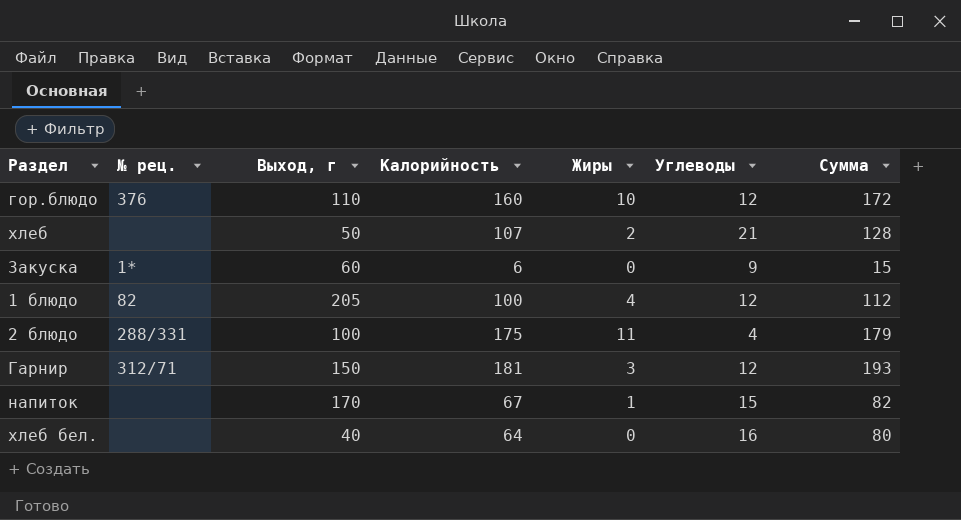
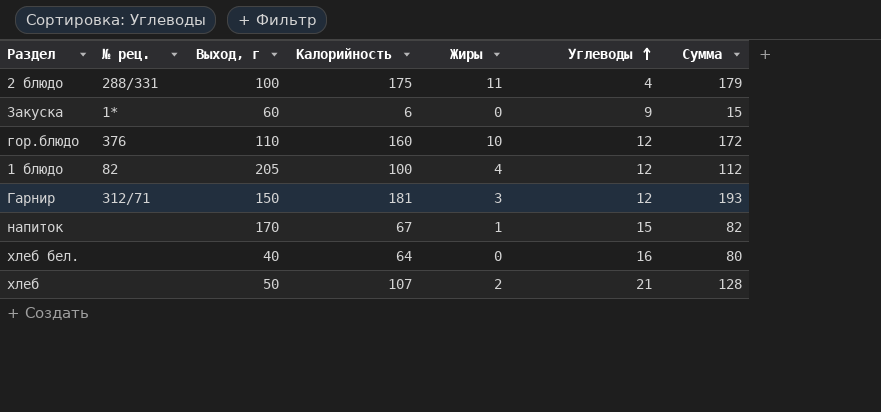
row order: none -> Углеводы ascending

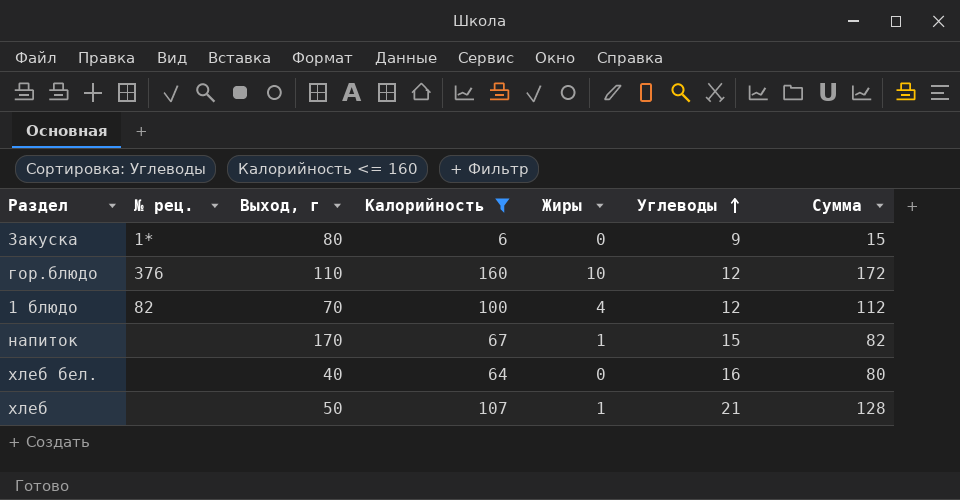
filter: none -> Калорийность <= 160
Закуска | Выход, г: 60 -> 80
1 блюдо | Выход, г: 205 -> 70
хлеб | Жиры: 2 -> 1

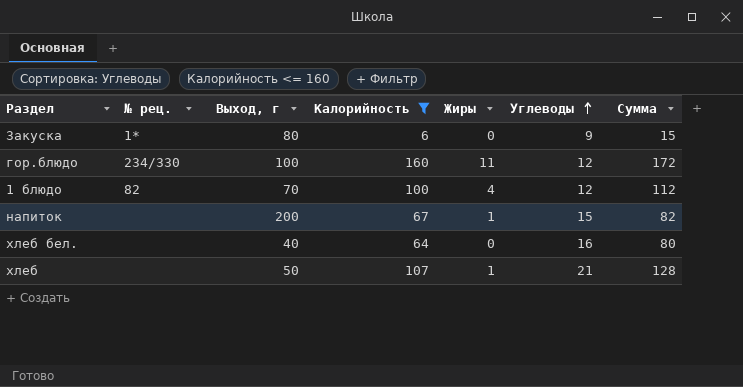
гор.блюдо | № рец.: 376 -> 234/330
гор.блюдо | Выход, г: 110 -> 100
гор.блюдо | Жиры: 10 -> 11
напиток | Выход, г: 170 -> 200

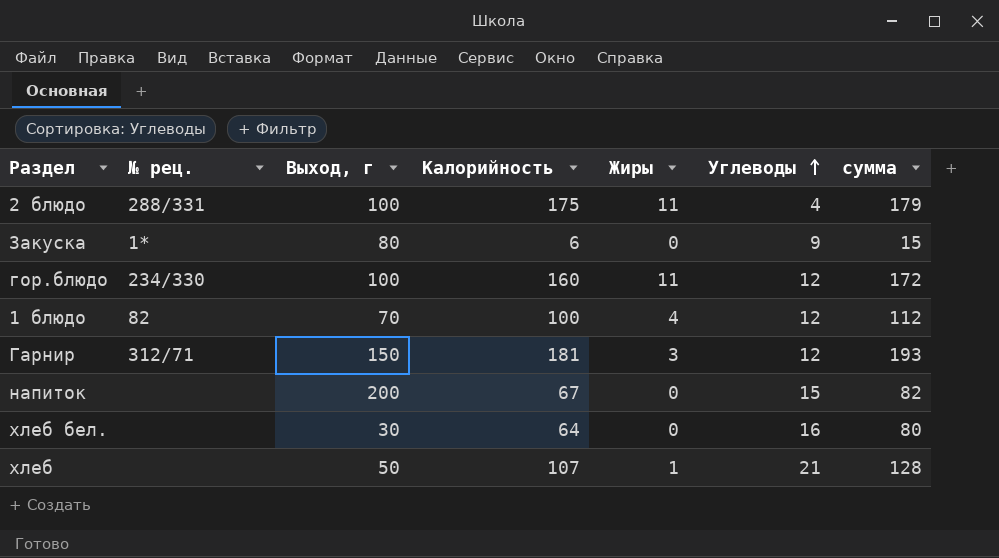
filter: Калорийность <= 160 -> none
column name: Сумма -> сумма
напиток | Жиры: 1 -> 0
хлеб бел. | Выход, г: 40 -> 30

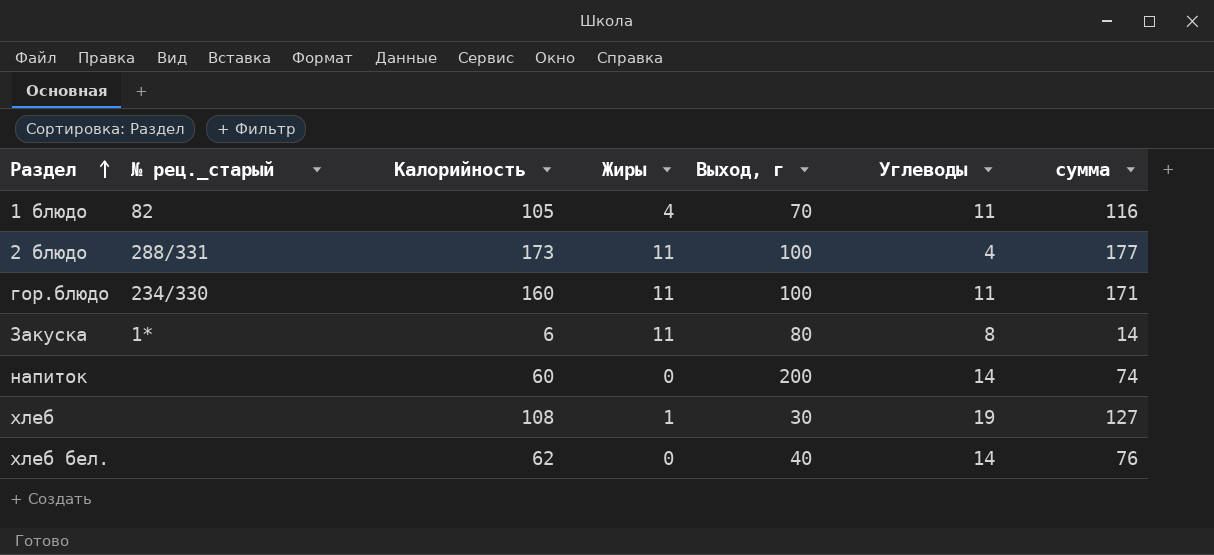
row order: Углеводы ascending -> Раздел ascending
column name: № рец. -> № рец._старый
column Выход, г | position: 3 -> 5
row Гарнир: 312/71 | 150 | 181 | 3 | 12 | 193 -> none
1 блюдо | Калорийность: 100 -> 105
1 блюдо | Углеводы: 12 -> 11
1 блюдо | сумма: 112 -> 116
2 блюдо | Калорийность: 175 -> 173
2 блюдо | сумма: 179 -> 177
гор.блюдо | Углеводы: 12 -> 11
гор.блюдо | сумма: 172 -> 171
Закуска | Жиры: 0 -> 11
Закуска | Углеводы: 9 -> 8
Закуска | сумма: 15 -> 14
напиток | Калорийность: 67 -> 60
напиток | Углеводы: 15 -> 14
напиток | сумма: 82 -> 74
хлеб | Калорийность: 107 -> 108
хлеб | Выход, г: 50 -> 30
хлеб | Углеводы: 21 -> 19
хлеб | сумма: 128 -> 127
хлеб бел. | Калорийность: 64 -> 62
хлеб бел. | Выход, г: 30 -> 40
хлеб бел. | Углеводы: 16 -> 14
хлеб бел. | сумма: 80 -> 76

